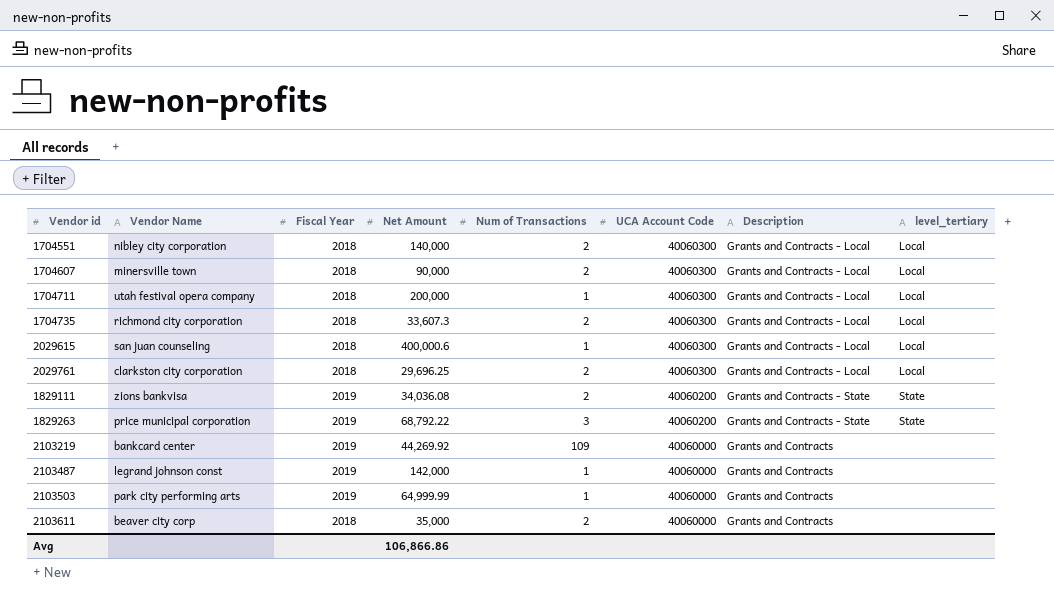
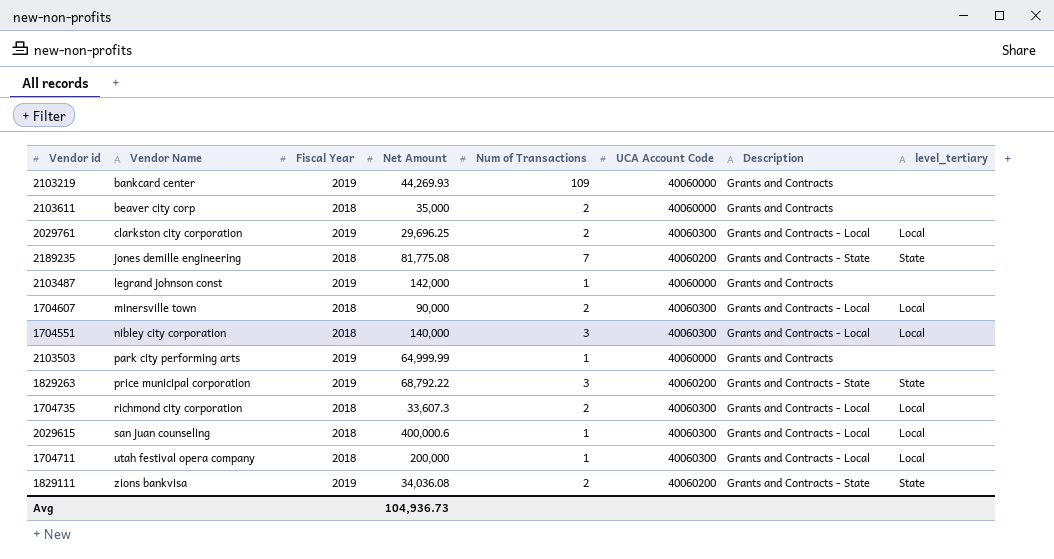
row order: UCA Account Code descending -> Vendor Name ascending
2103219 | Net Amount: 44,269.92 -> 44,269.93
2029761 | Fiscal Year: 2018 -> 2019
row 2189235: none -> jones demille engineering | 2018 | 81,775.08 | 7 | 40060200 | Grants and Contracts - State | State
1704551 | Num of Transactions: 2 -> 3
Avg | Net Amount: 106,866.86 -> 104,936.73

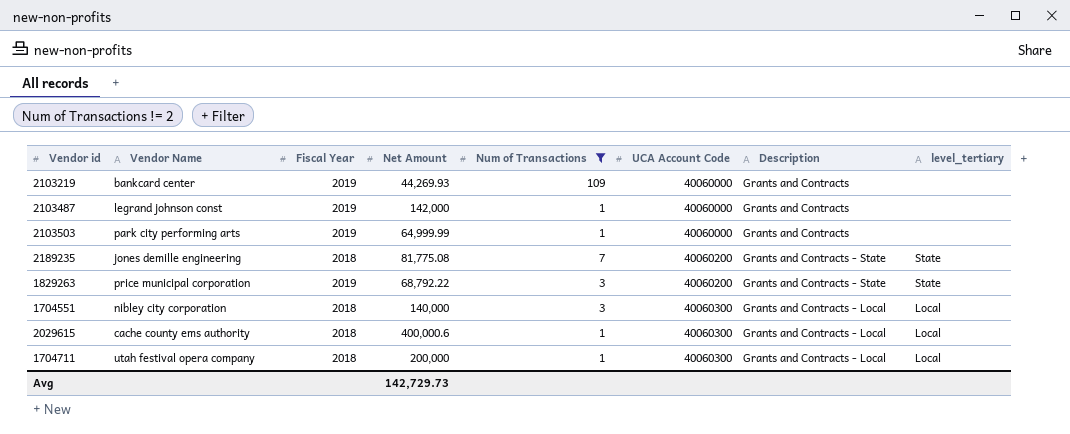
filter: none -> Num of Transactions != 2
row order: Vendor Name ascending -> UCA Account Code ascending
2029615 | Vendor Name: san juan counseling -> cache county ems authority
Avg | Net Amount: 104,936.73 -> 142,729.73

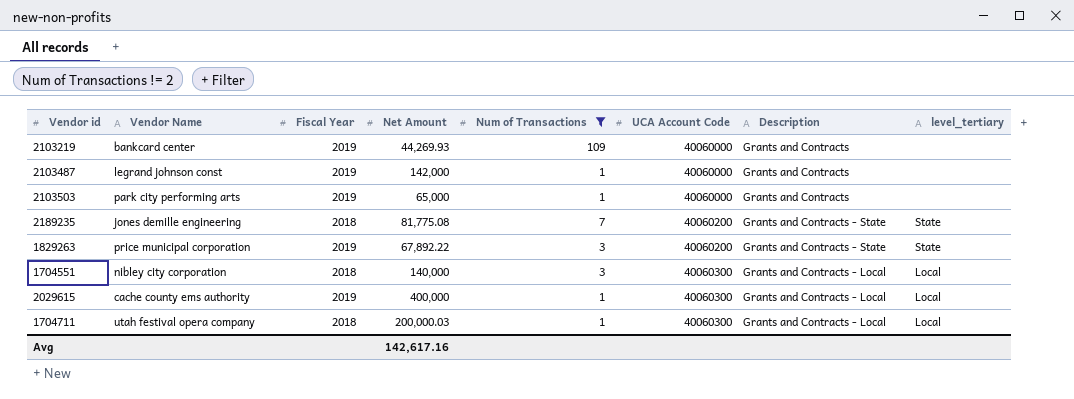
2103503 | Net Amount: 64,999.99 -> 65,000
1829263 | Net Amount: 68,792.22 -> 67,892.22
2029615 | Fiscal Year: 2018 -> 2019
2029615 | Net Amount: 400,000.6 -> 400,000
1704711 | Net Amount: 200,000 -> 200,000.03
Avg | Net Amount: 142,729.73 -> 142,617.16

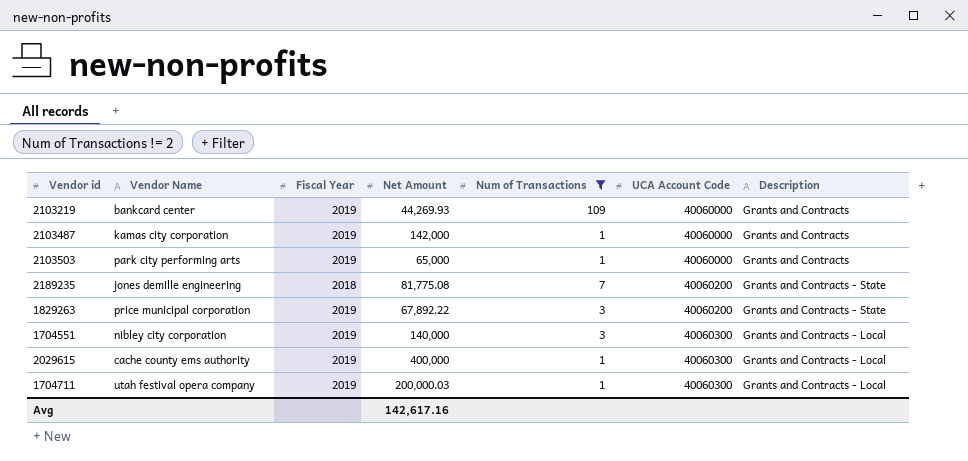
column level_tertiary | position: 8 -> none
2103487 | Vendor Name: legrand johnson const -> kamas city corporation
1704551 | Fiscal Year: 2018 -> 2019
1704711 | Fiscal Year: 2018 -> 2019

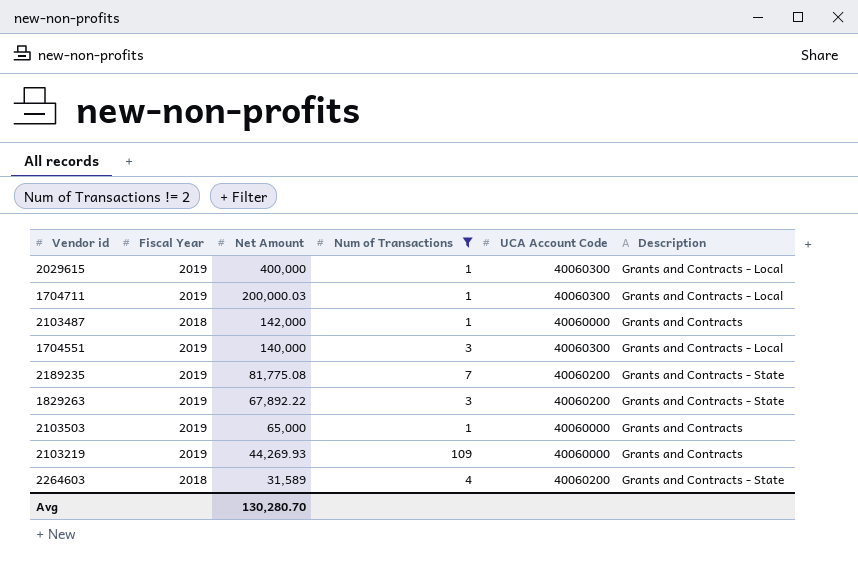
row order: UCA Account Code ascending -> Net Amount descending
column Vendor Name | position: 2 -> none
2103487 | Fiscal Year: 2019 -> 2018
2189235 | Fiscal Year: 2018 -> 2019
row 2264603: none -> 2018 | 31,589 | 4 | 40060200 | Grants and Contracts - State
Avg | Net Amount: 142,617.16 -> 130,280.70

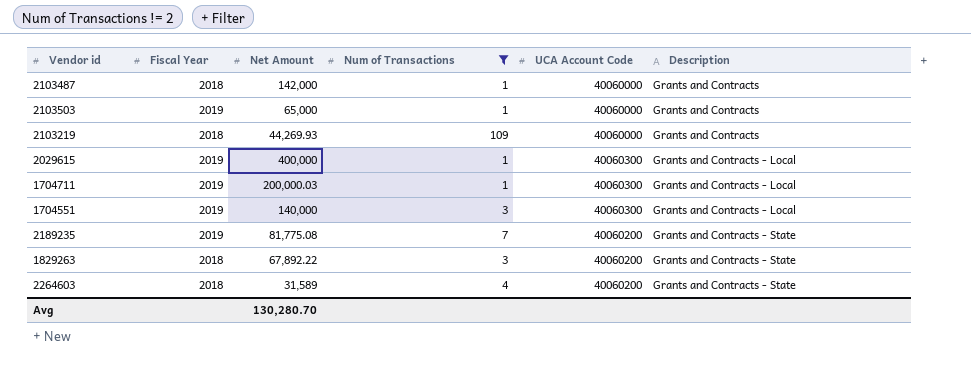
row order: Net Amount descending -> Description ascending
2103219 | Fiscal Year: 2019 -> 2018
1829263 | Fiscal Year: 2019 -> 2018

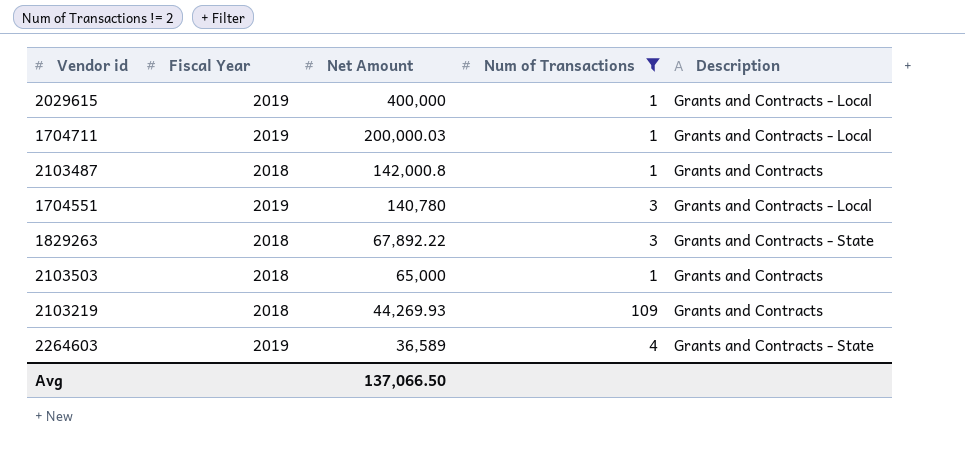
row order: Description ascending -> Net Amount descending
column UCA Account Code | position: 5 -> none
row 2189235: 2019 | 81,775.08 | 7 | 40060200 | Grants and Contracts - State -> none
2103487 | Net Amount: 142,000 -> 142,000.8
1704551 | Net Amount: 140,000 -> 140,780
2103503 | Fiscal Year: 2019 -> 2018
2264603 | Fiscal Year: 2018 -> 2019
2264603 | Net Amount: 31,589 -> 36,589
Avg | Net Amount: 130,280.70 -> 137,066.50

